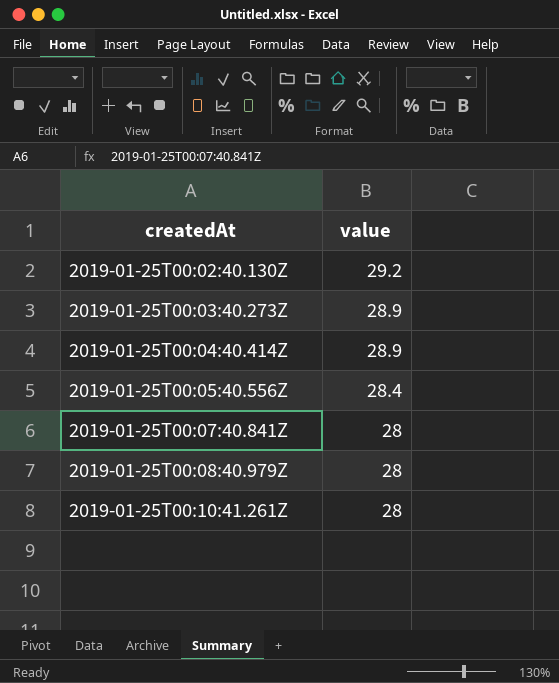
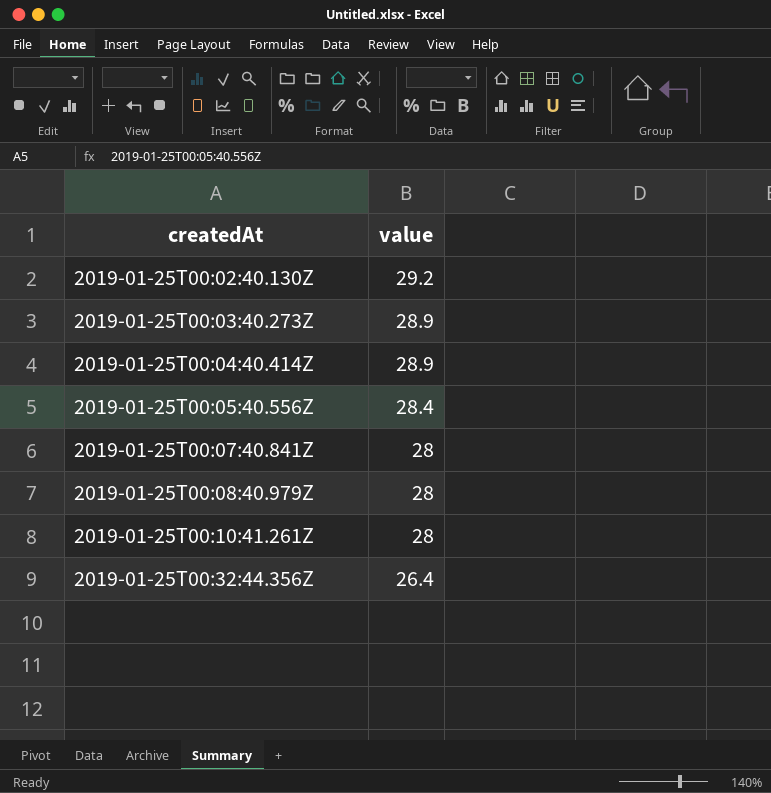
row 2019-01-25T00:32:44.356Z: none -> 26.4

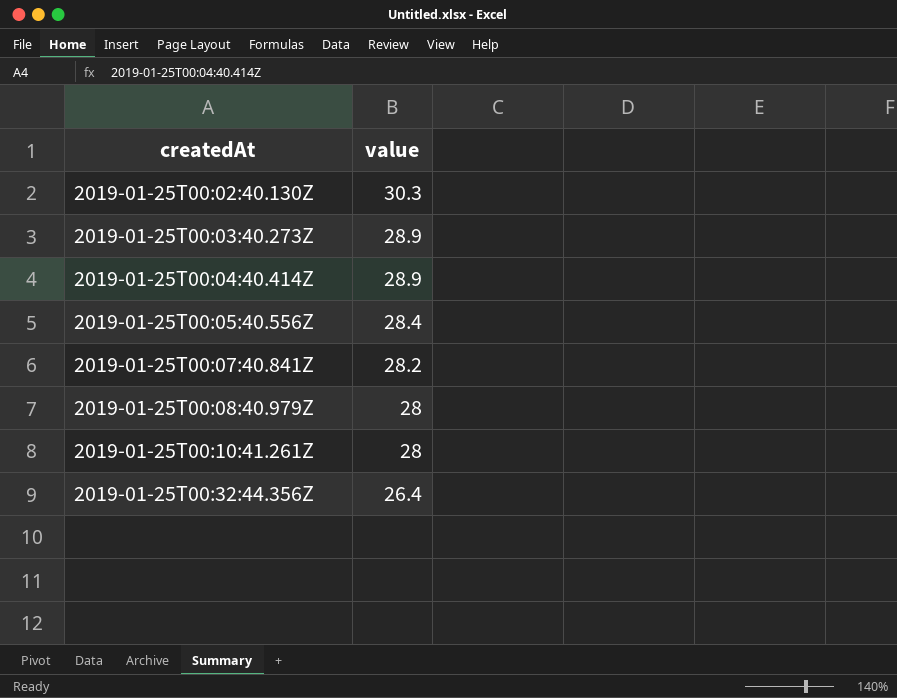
2019-01-25T00:02:40.130Z | value: 29.2 -> 30.3
2019-01-25T00:07:40.841Z | value: 28 -> 28.2

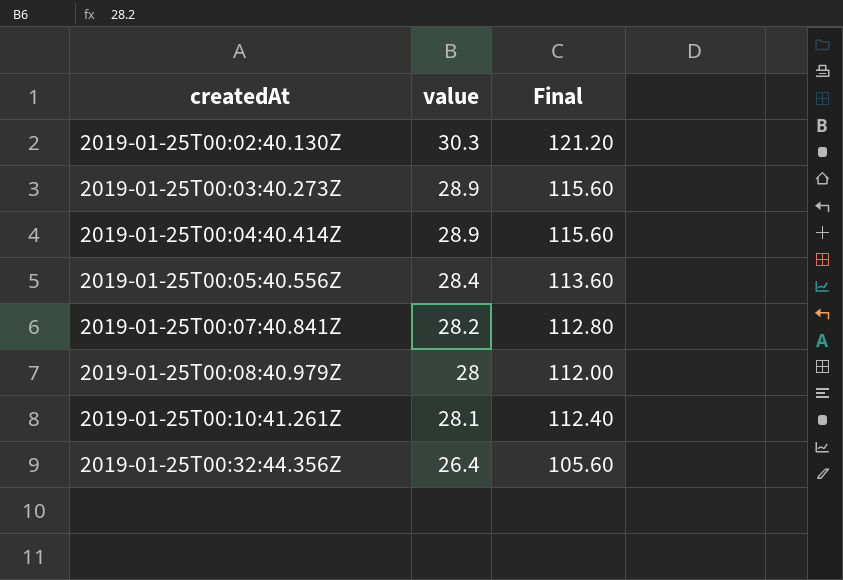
column Final | formula: none -> [value] * 4
2019-01-25T00:10:41.261Z | value: 28 -> 28.1

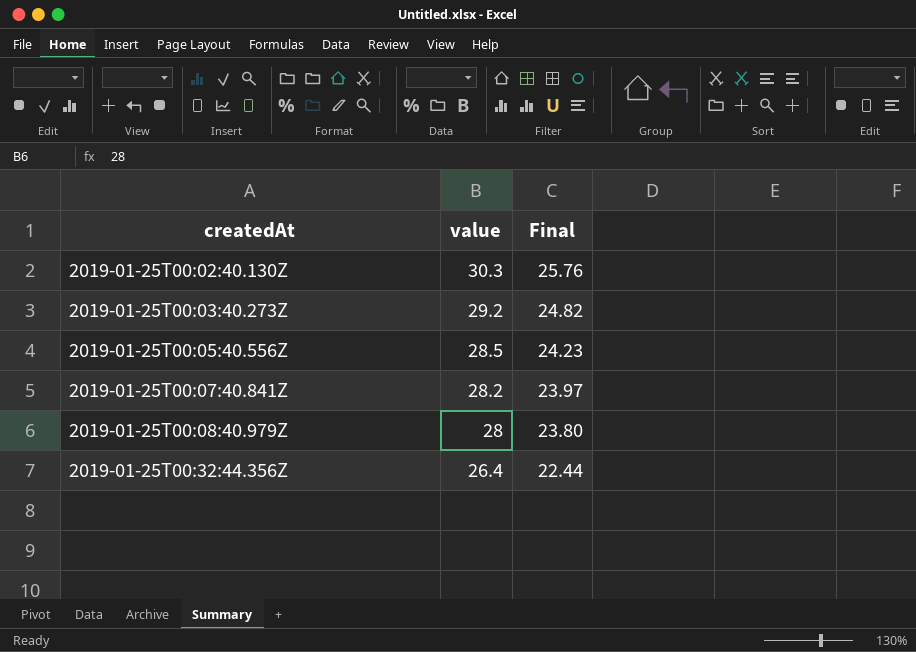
column Final | formula: [value] * 4 -> [value] * 0.85
row 2019-01-25T00:04:40.414Z: 28.9 | 115.60 -> none
row 2019-01-25T00:10:41.261Z: 28.1 | 112.40 -> none
2019-01-25T00:03:40.273Z | value: 28.9 -> 29.2
2019-01-25T00:05:40.556Z | value: 28.4 -> 28.5

